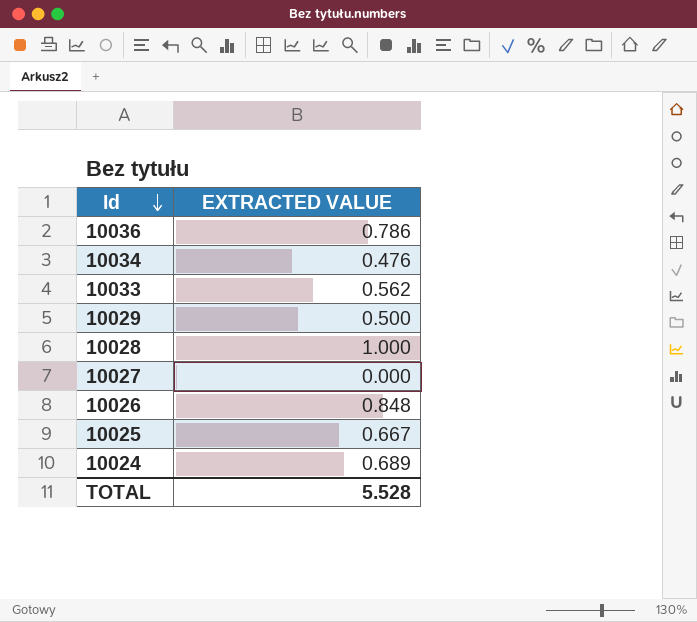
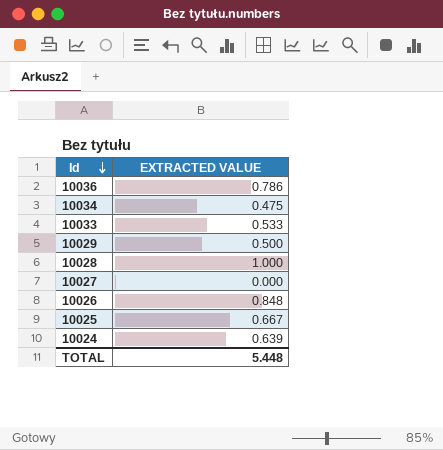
10034 | EXTRACTED VALUE: 0.476 -> 0.475
10033 | EXTRACTED VALUE: 0.562 -> 0.533
10024 | EXTRACTED VALUE: 0.689 -> 0.639
TOTAL | EXTRACTED VALUE: 5.528 -> 5.448

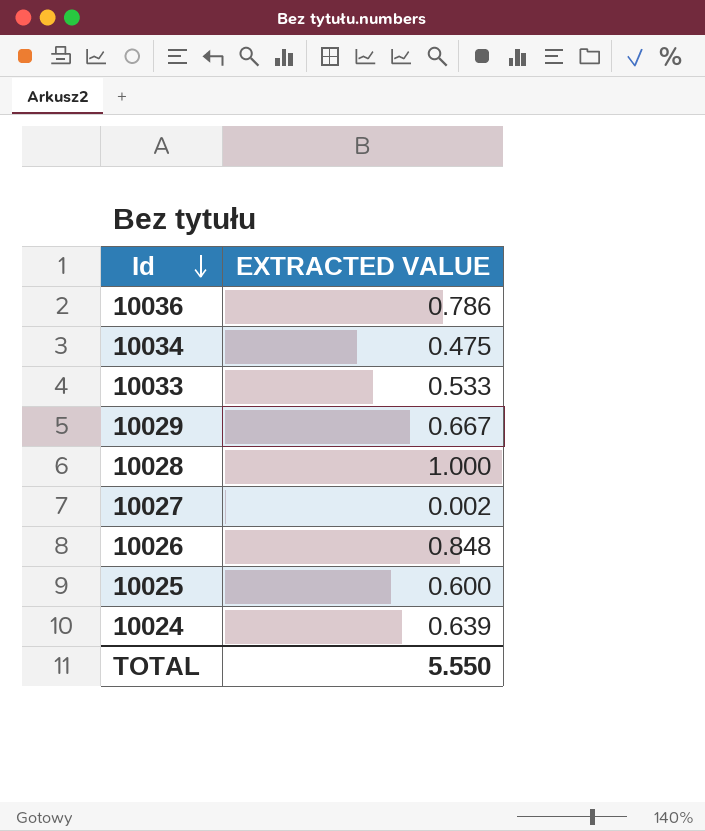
10029 | EXTRACTED VALUE: 0.500 -> 0.667
10027 | EXTRACTED VALUE: 0.000 -> 0.002
10025 | EXTRACTED VALUE: 0.667 -> 0.600
TOTAL | EXTRACTED VALUE: 5.448 -> 5.550

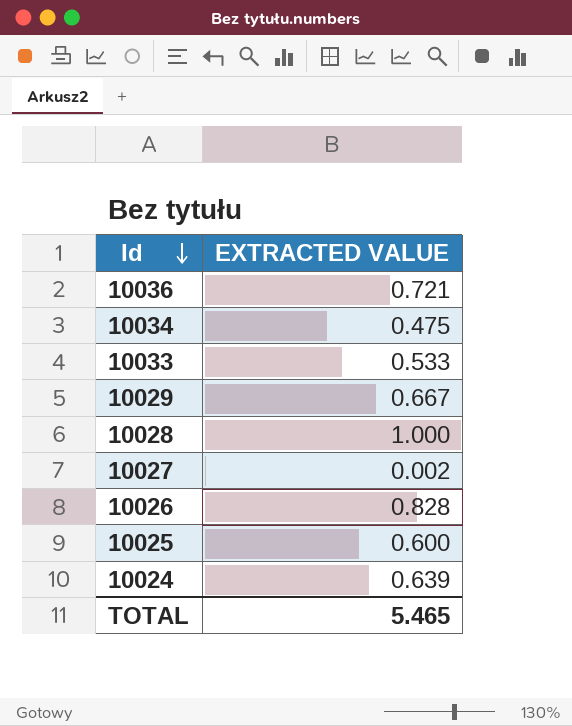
10036 | EXTRACTED VALUE: 0.786 -> 0.721
10026 | EXTRACTED VALUE: 0.848 -> 0.828
TOTAL | EXTRACTED VALUE: 5.550 -> 5.465

